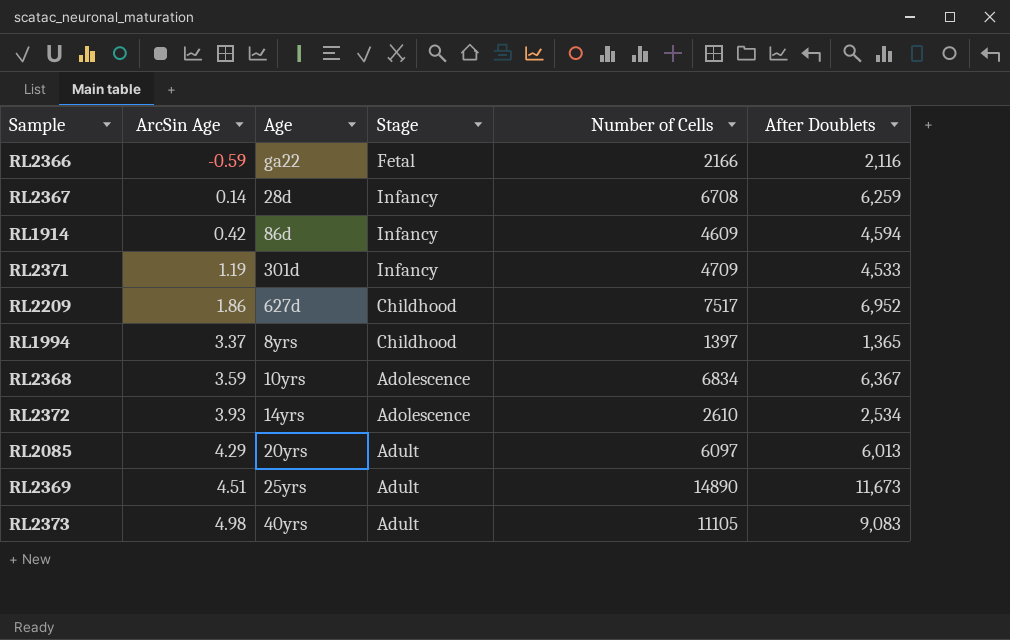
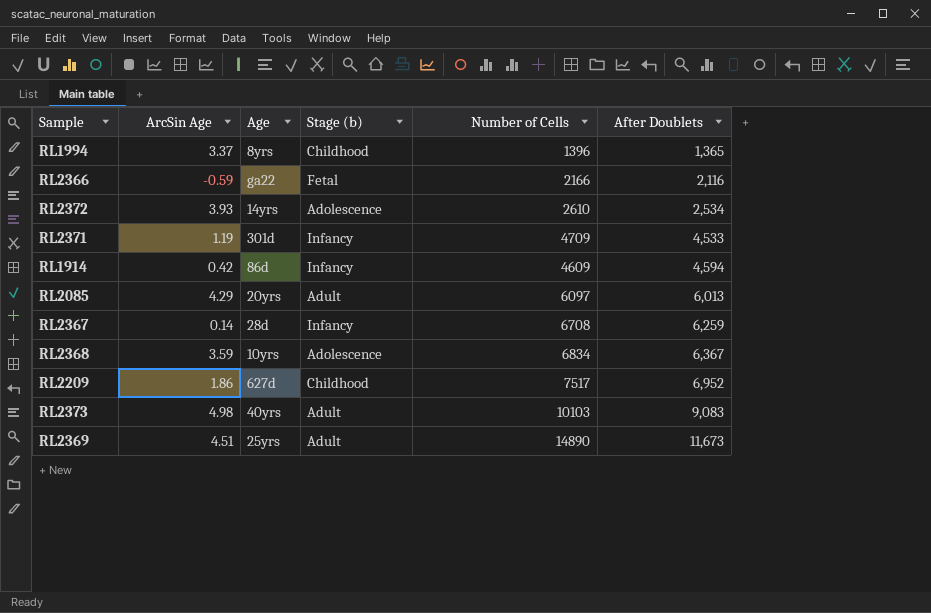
row order: ArcSin Age ascending -> After Doublets ascending
column name: Stage -> Stage (b)
RL1994 | Number of Cells: 1397 -> 1396
RL2373 | Number of Cells: 11105 -> 10103

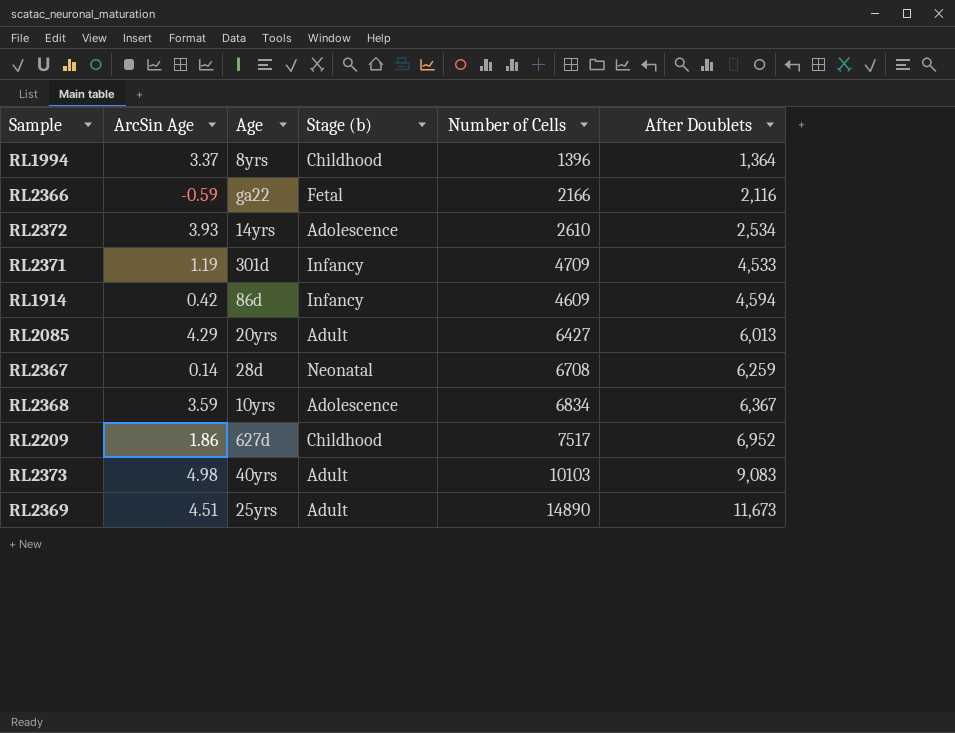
RL1994 | After Doublets: 1,365 -> 1,364
RL2085 | Number of Cells: 6097 -> 6427
RL2367 | Stage (b): Infancy -> Neonatal

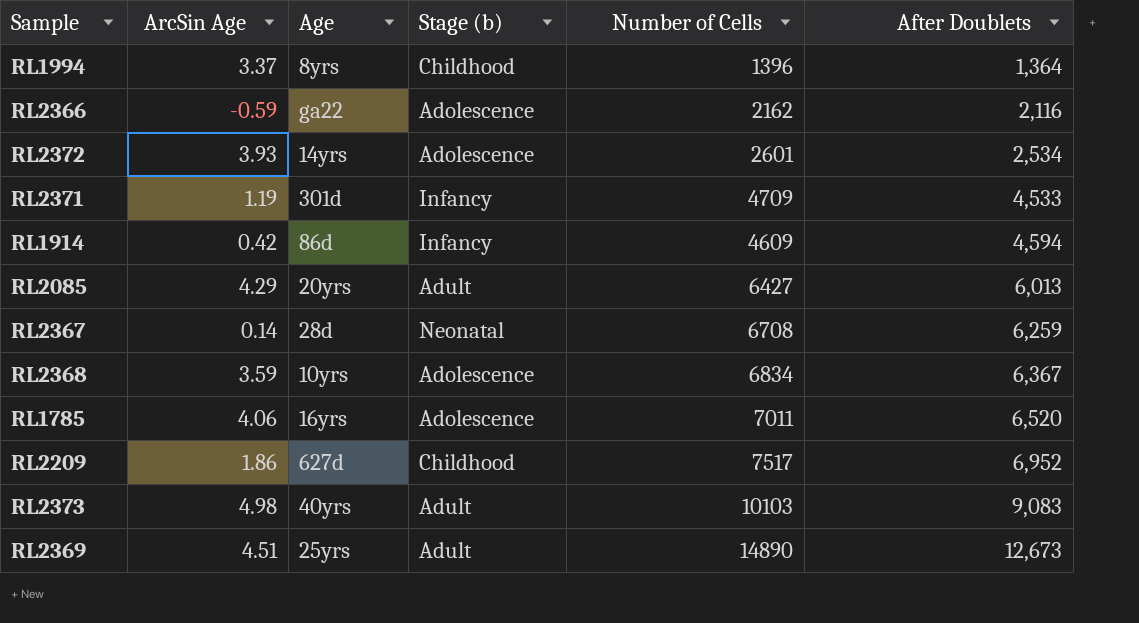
RL2366 | Stage (b): Fetal -> Adolescence
RL2366 | Number of Cells: 2166 -> 2162
RL2372 | Number of Cells: 2610 -> 2601
row RL1785: none -> 4.06 | 16yrs | Adolescence | 7011 | 6,520
RL2369 | After Doublets: 11,673 -> 12,673

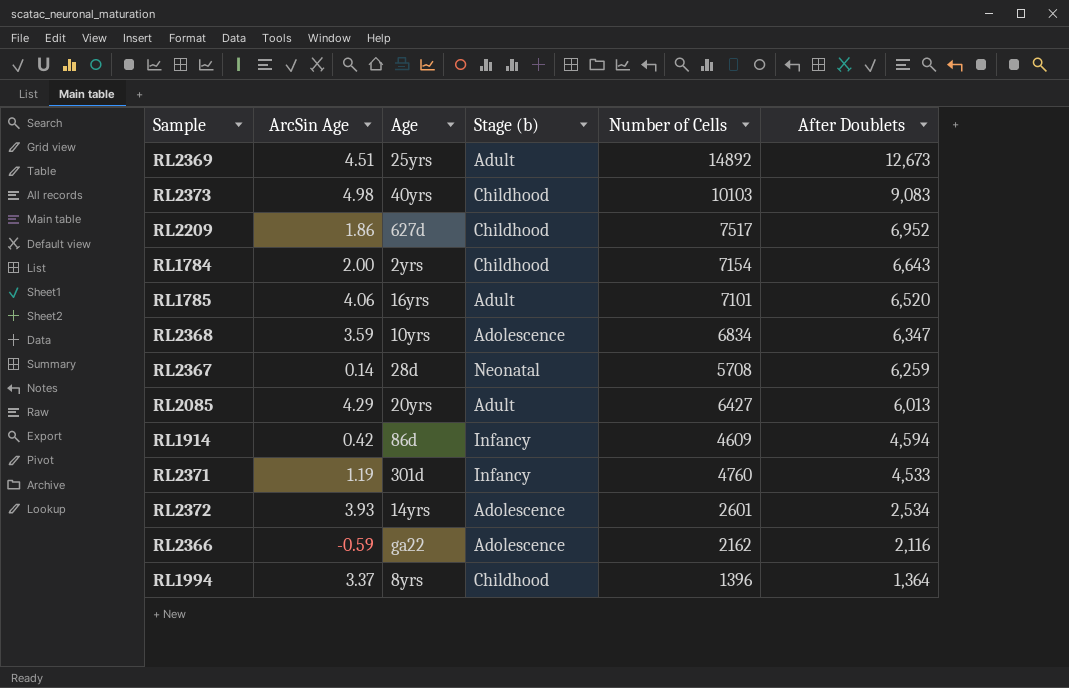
row order: After Doublets ascending -> After Doublets descending
RL2369 | Number of Cells: 14890 -> 14892
RL2373 | Stage (b): Adult -> Childhood
row RL1784: none -> 2.00 | 2yrs | Childhood | 7154 | 6,643
RL1785 | Stage (b): Adolescence -> Adult
RL1785 | Number of Cells: 7011 -> 7101
RL2368 | After Doublets: 6,367 -> 6,347
RL2367 | Number of Cells: 6708 -> 5708
RL2371 | Number of Cells: 4709 -> 4760

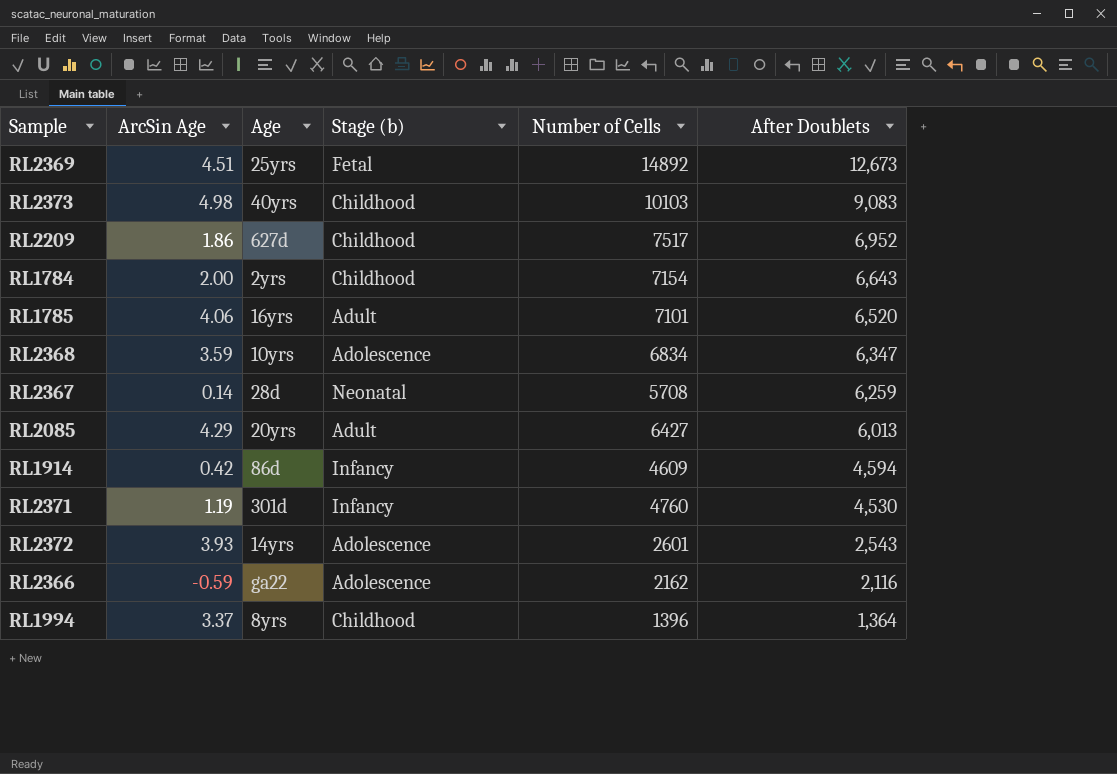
RL2369 | Stage (b): Adult -> Fetal
RL2371 | After Doublets: 4,533 -> 4,530
RL2372 | After Doublets: 2,534 -> 2,543

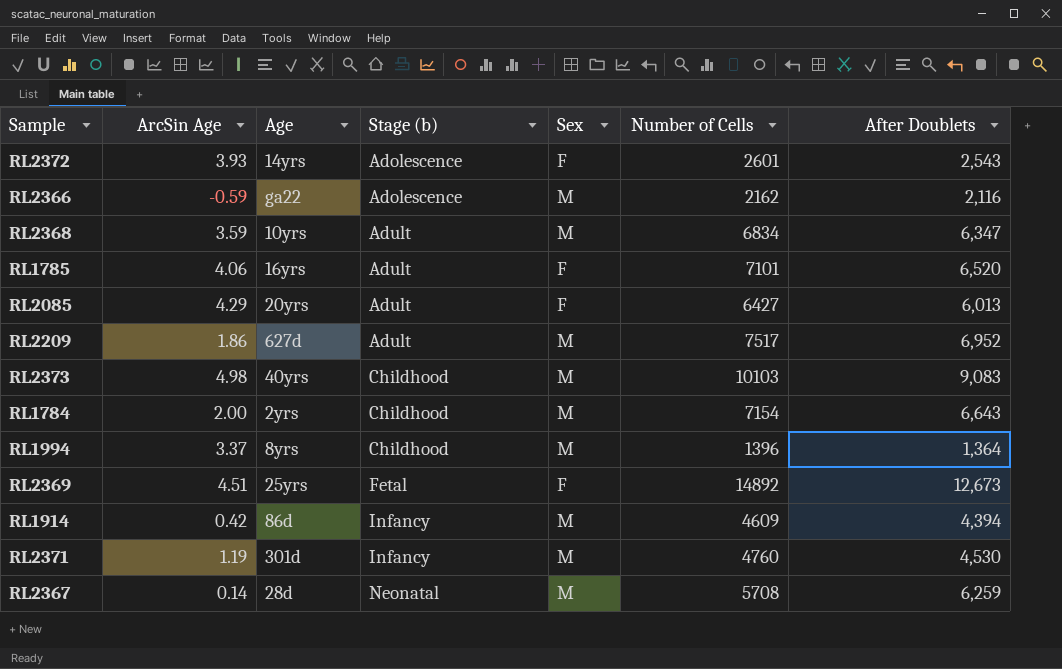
row order: After Doublets descending -> Stage (b) ascending
column Sex | position: none -> 5
RL2368 | Stage (b): Adolescence -> Adult
RL2209 | Stage (b): Childhood -> Adult
RL1914 | After Doublets: 4,594 -> 4,394

